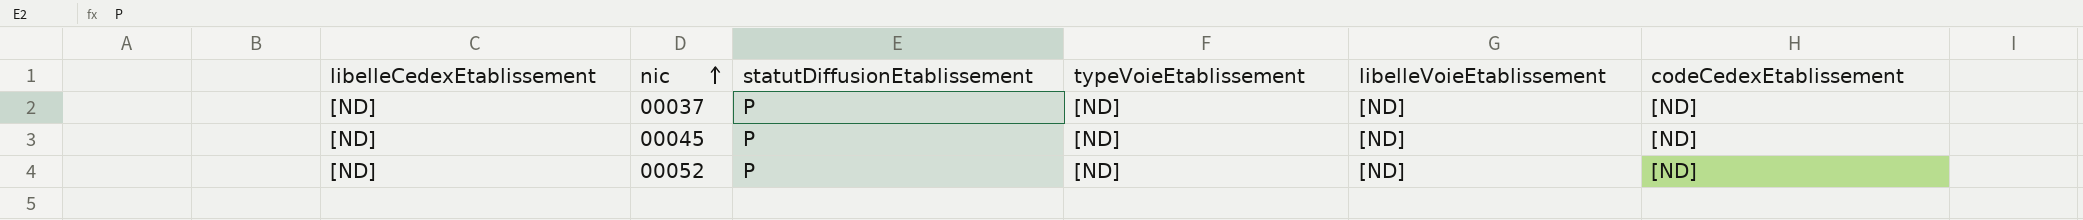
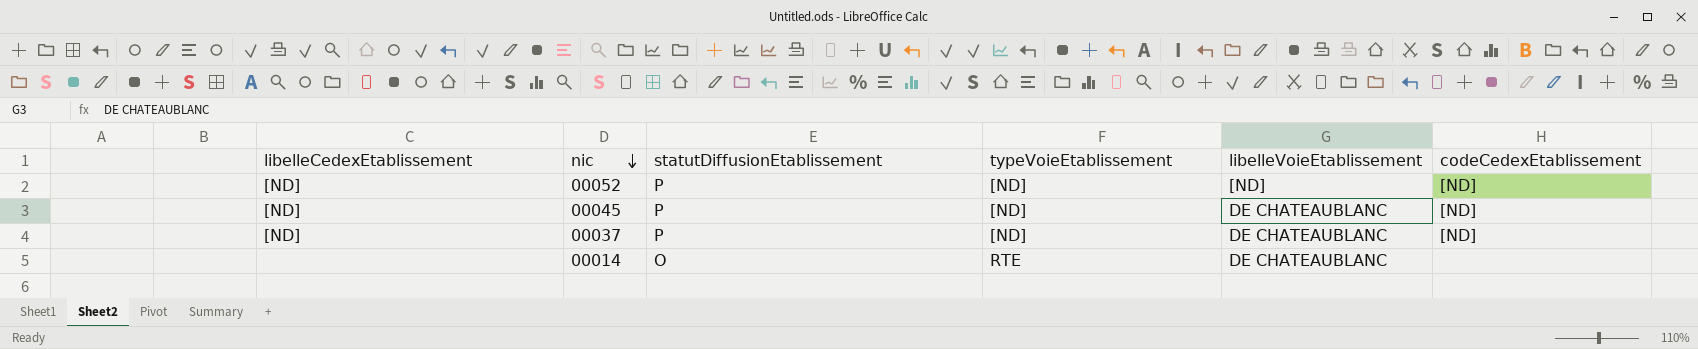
row order: nic ascending -> nic descending
00045 | libelleVoieEtablissement: [ND] -> DE CHATEAUBLANC
00037 | libelleVoieEtablissement: [ND] -> DE CHATEAUBLANC
row 00014: none -> none | O | RTE | DE CHATEAUBLANC | none

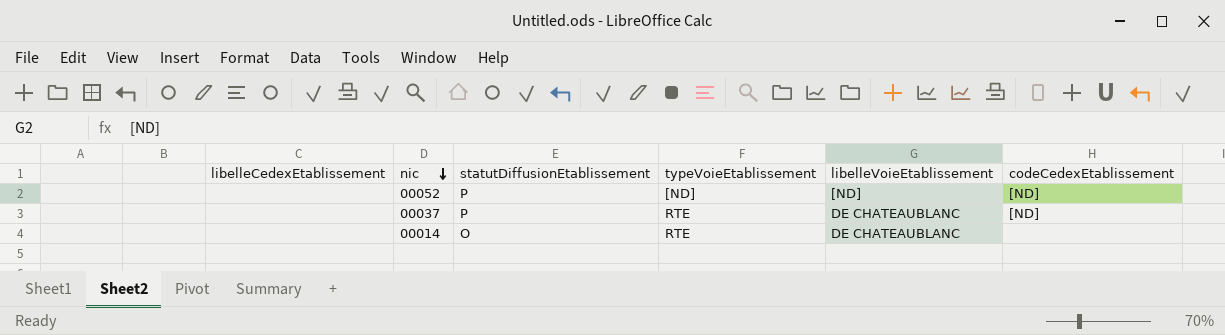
row 00045: [ND] | P | [ND] | DE CHATEAUBLANC | [ND] -> none
00052 | libelleCedexEtablissement: [ND] -> none
00037 | libelleCedexEtablissement: [ND] -> none
00037 | typeVoieEtablissement: [ND] -> RTE

